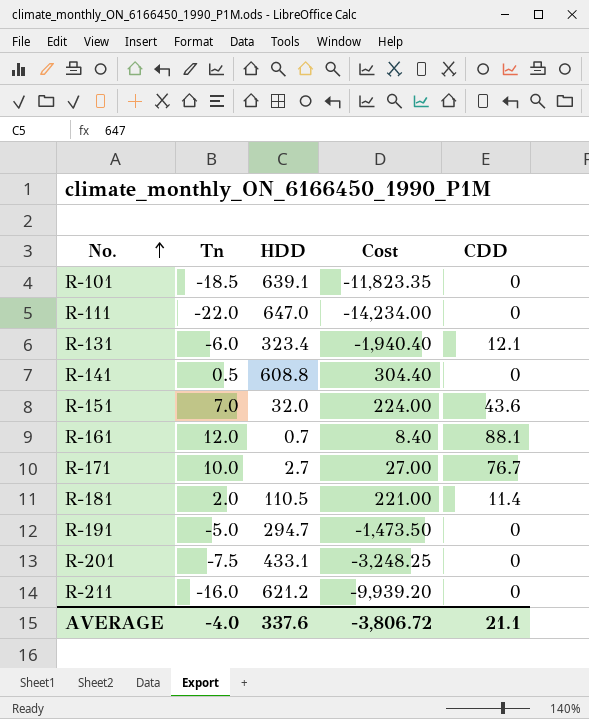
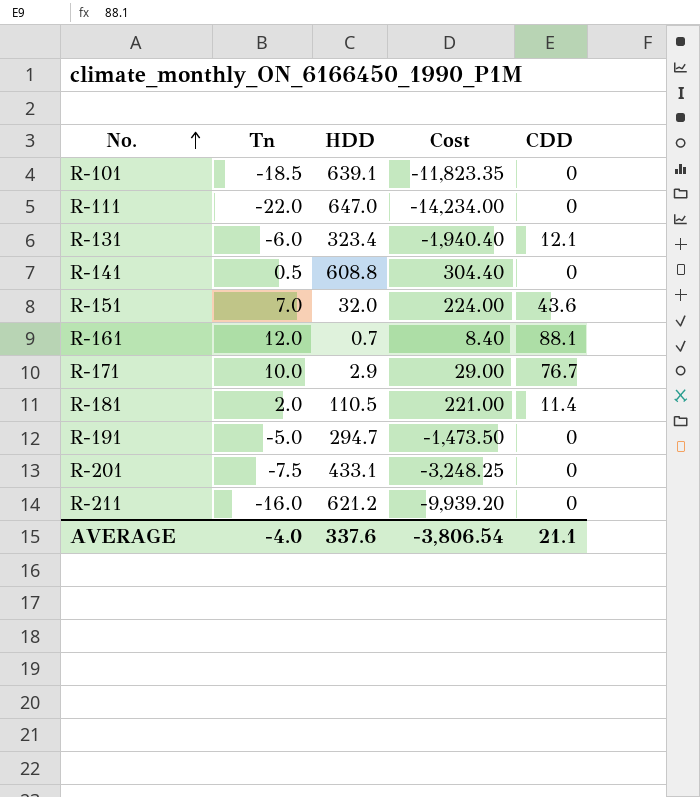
R-171 | HDD: 2.7 -> 2.9
R-171 | Cost: 27.00 -> 29.00
AVERAGE | Cost: -3,806.72 -> -3,806.54

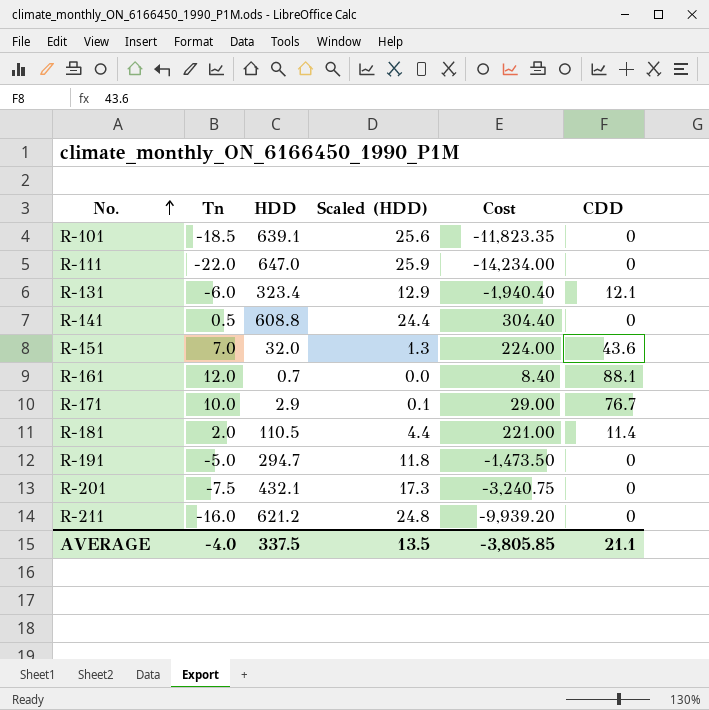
column Scaled (HDD) | formula: none -> [HDD] * 0.04
R-201 | HDD: 433.1 -> 432.1
R-201 | Cost: -3,248.25 -> -3,240.75
AVERAGE | HDD: 337.6 -> 337.5
AVERAGE | Cost: -3,806.54 -> -3,805.85

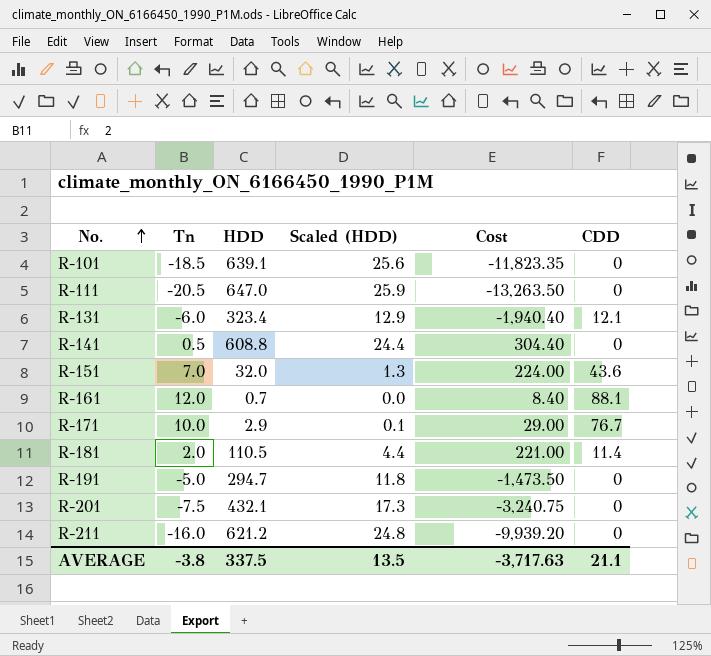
R-111 | Tn: -22.0 -> -20.5
R-111 | Cost: -14,234.00 -> -13,263.50
AVERAGE | Tn: -4.0 -> -3.8
AVERAGE | Cost: -3,805.85 -> -3,717.63

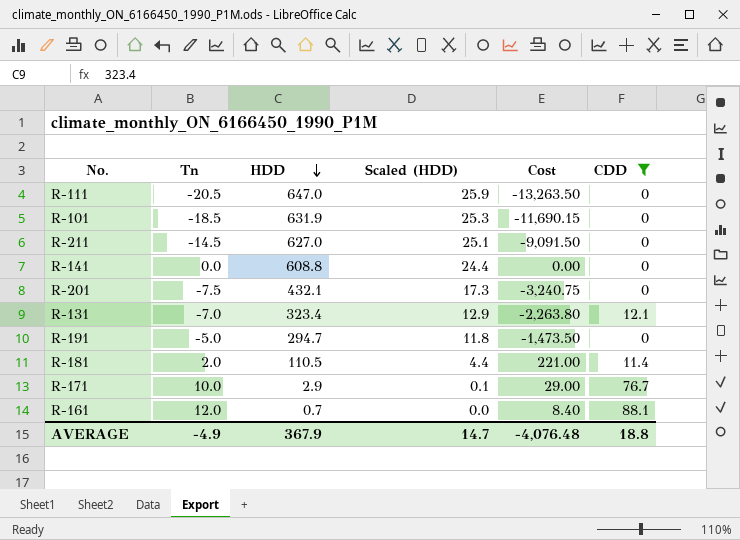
filter: none -> CDD != 43.6
row order: No. ascending -> HDD descending
R-101 | HDD: 639.1 -> 631.9
R-101 | Scaled (HDD): 25.6 -> 25.3
R-101 | Cost: -11,823.35 -> -11,690.15
R-211 | Tn: -16.0 -> -14.5
R-211 | HDD: 621.2 -> 627.0
R-211 | Scaled (HDD): 24.8 -> 25.1
R-211 | Cost: -9,939.20 -> -9,091.50
R-141 | Tn: 0.5 -> 0.0
R-141 | Cost: 304.40 -> 0.00
R-131 | Tn: -6.0 -> -7.0
R-131 | Cost: -1,940.40 -> -2,263.80
AVERAGE | Tn: -3.8 -> -4.9
AVERAGE | HDD: 337.5 -> 367.9
AVERAGE | Scaled (HDD): 13.5 -> 14.7
AVERAGE | Cost: -3,717.63 -> -4,076.48
AVERAGE | CDD: 21.1 -> 18.8

